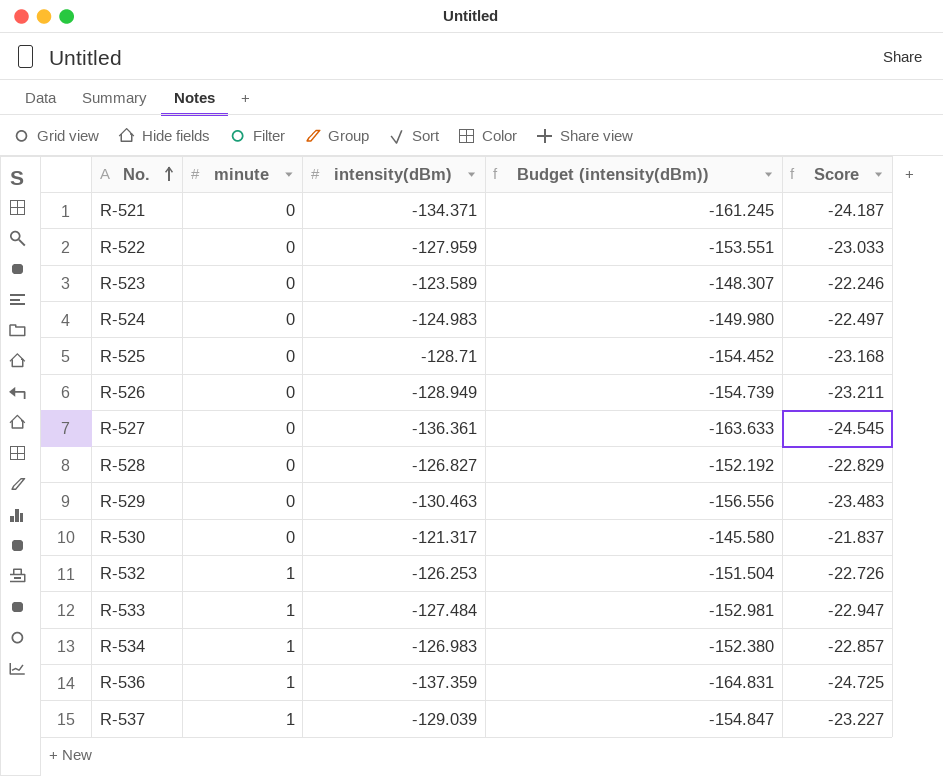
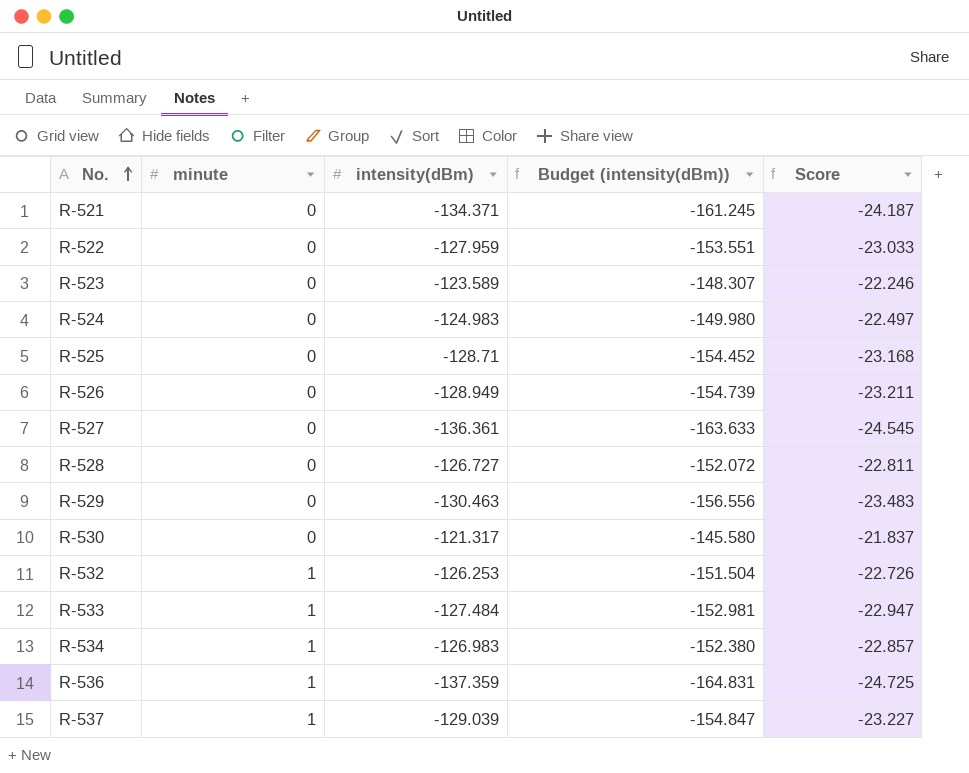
R-528 | intensity(dBm): -126.827 -> -126.727
R-528 | Budget (intensity(dBm)): -152.192 -> -152.072
R-528 | Score: -22.829 -> -22.811

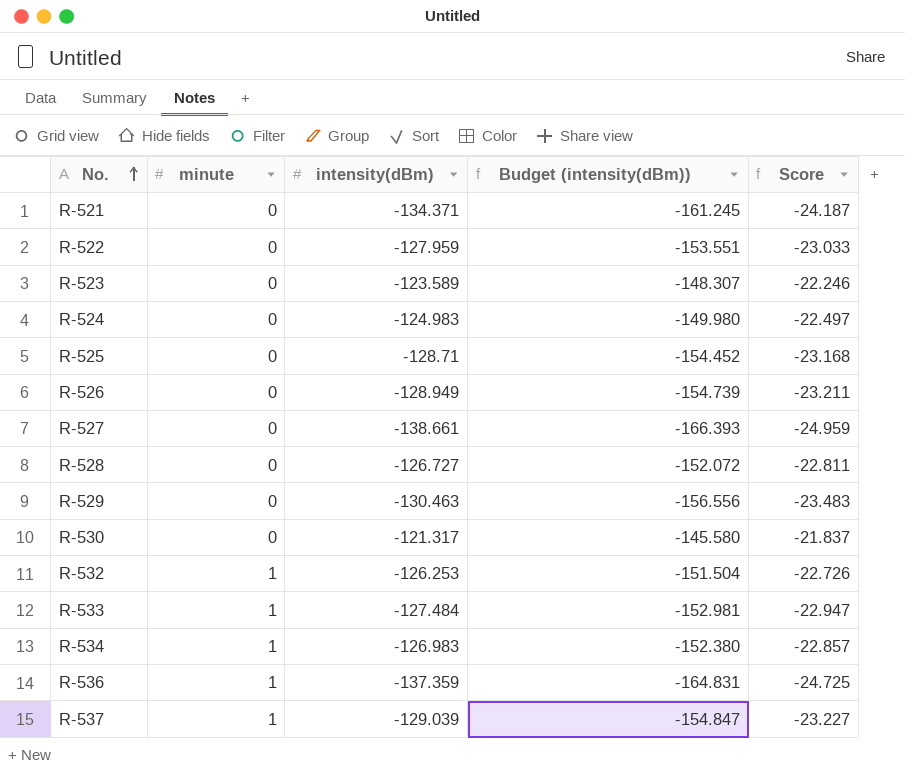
R-527 | intensity(dBm): -136.361 -> -138.661
R-527 | Budget (intensity(dBm)): -163.633 -> -166.393
R-527 | Score: -24.545 -> -24.959

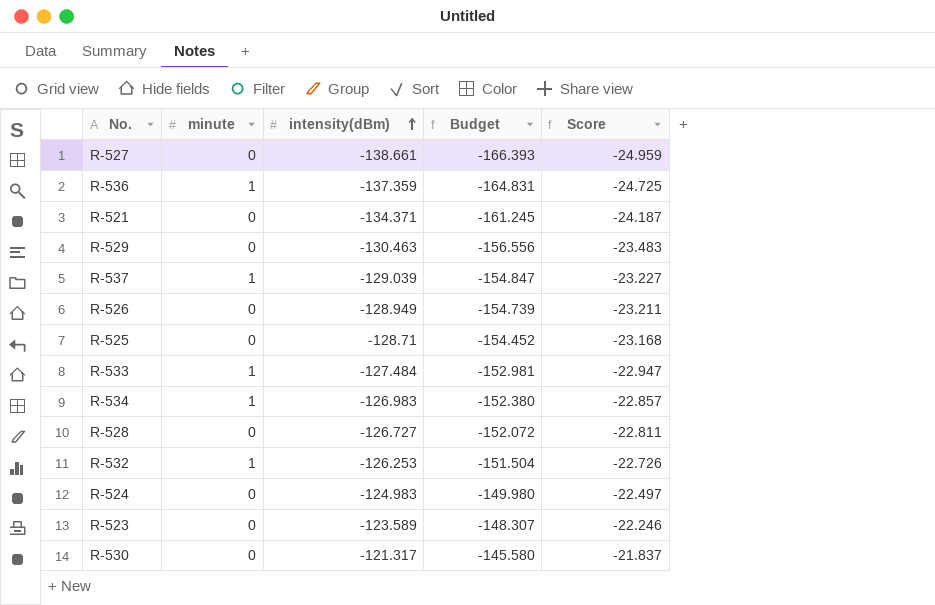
row order: No. ascending -> intensity(dBm) ascending
column name: Budget (intensity(dBm)) -> Budget
row R-522: 0 | -127.959 | -153.551 | -23.033 -> none

